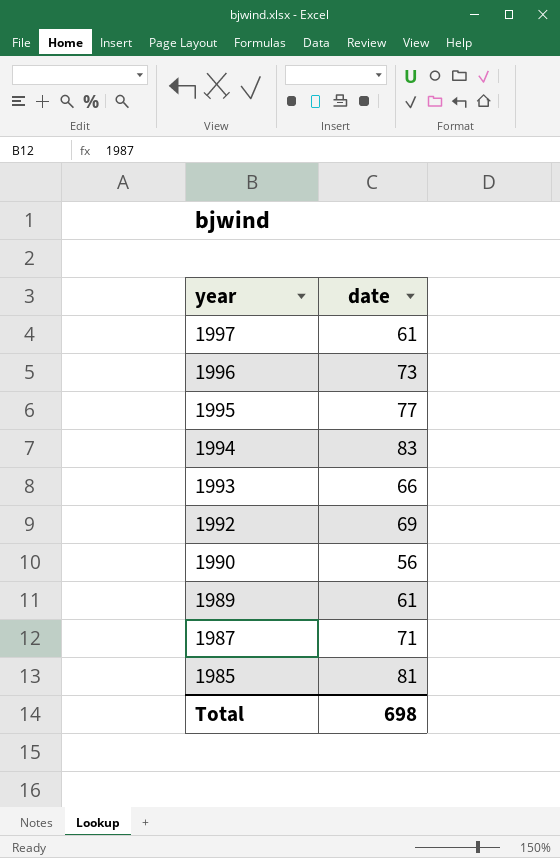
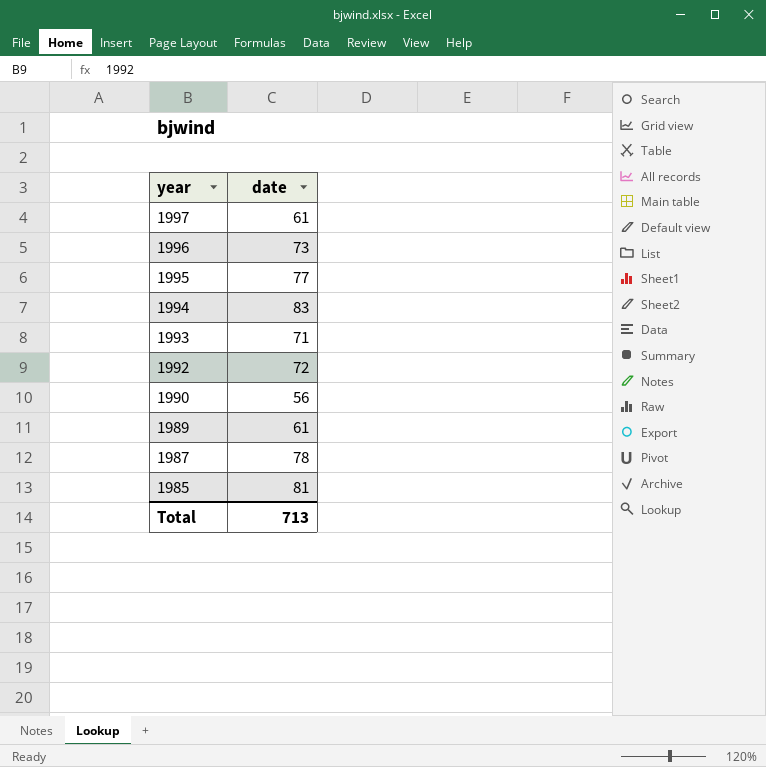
1993 | date: 66 -> 71
1992 | date: 69 -> 72
1987 | date: 71 -> 78
Total | date: 698 -> 713

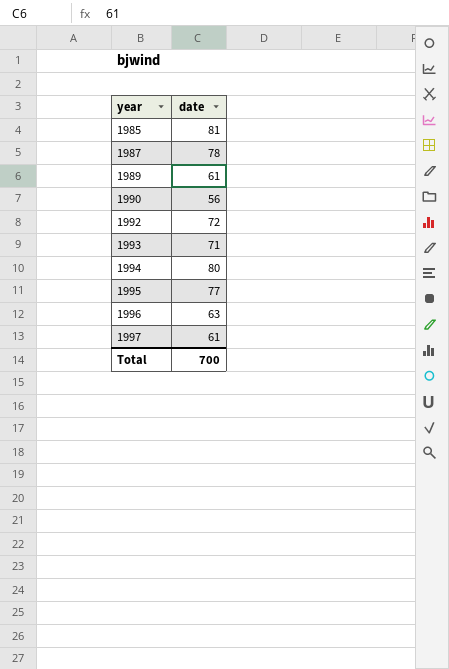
row order: year descending -> year ascending
1994 | date: 83 -> 80
1996 | date: 73 -> 63
Total | date: 713 -> 700

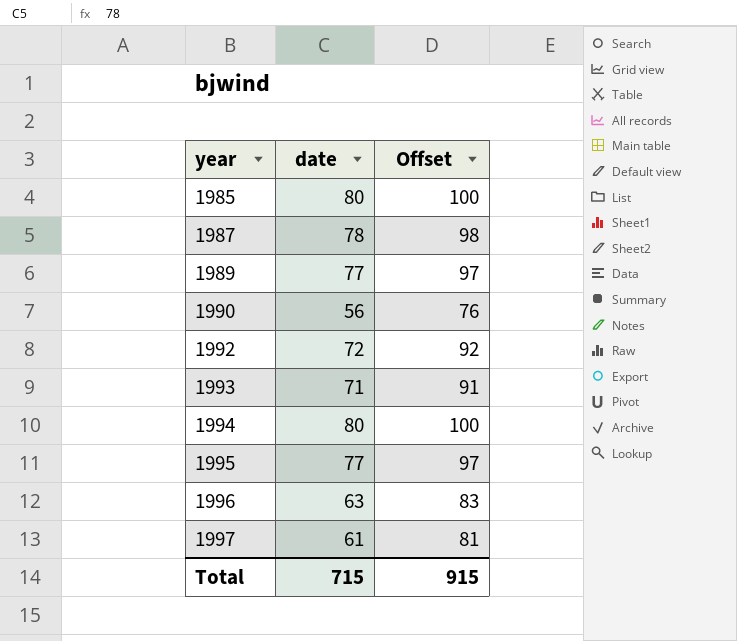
column Offset | formula: none -> [date] + 20
1985 | date: 81 -> 80
1989 | date: 61 -> 77
Total | date: 700 -> 715

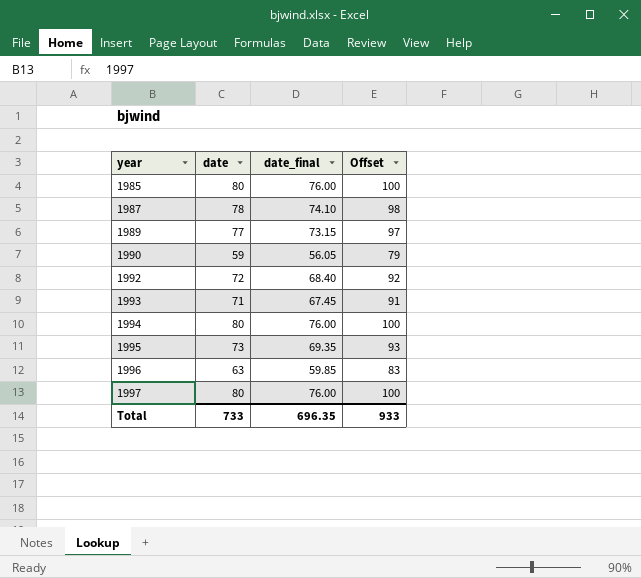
column date_final | formula: none -> [date] * 0.95
1990 | date: 56 -> 59
1990 | Offset: 76 -> 79
1995 | date: 77 -> 73
1995 | Offset: 97 -> 93
1997 | date: 61 -> 80
1997 | Offset: 81 -> 100
Total | date: 715 -> 733
Total | Offset: 915 -> 933

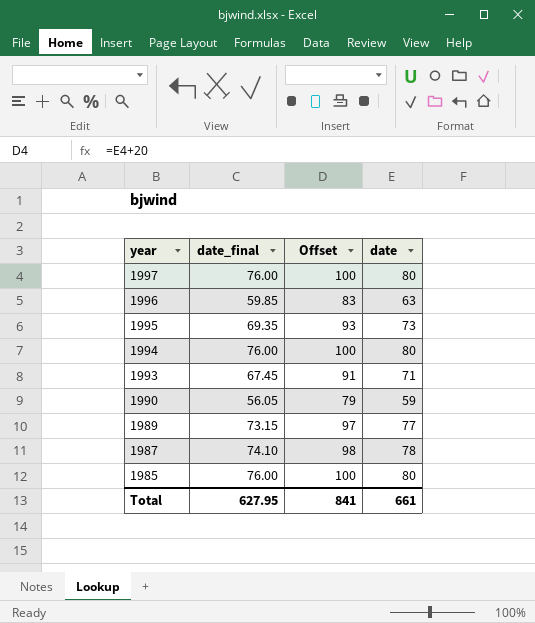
row order: year ascending -> year descending
column date | position: 2 -> 4
row 1992: 72 | 68.40 | 92 -> none
Total | date_final: 696.35 -> 627.95
Total | Offset: 933 -> 841
Total | date: 733 -> 661

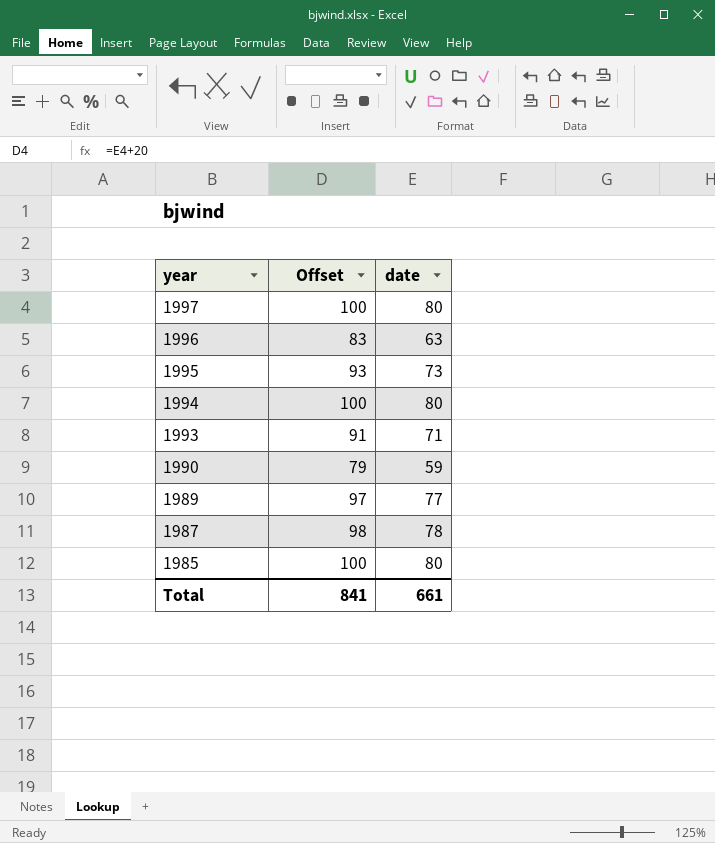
column date_final | formula: [date] * 0.95 -> none

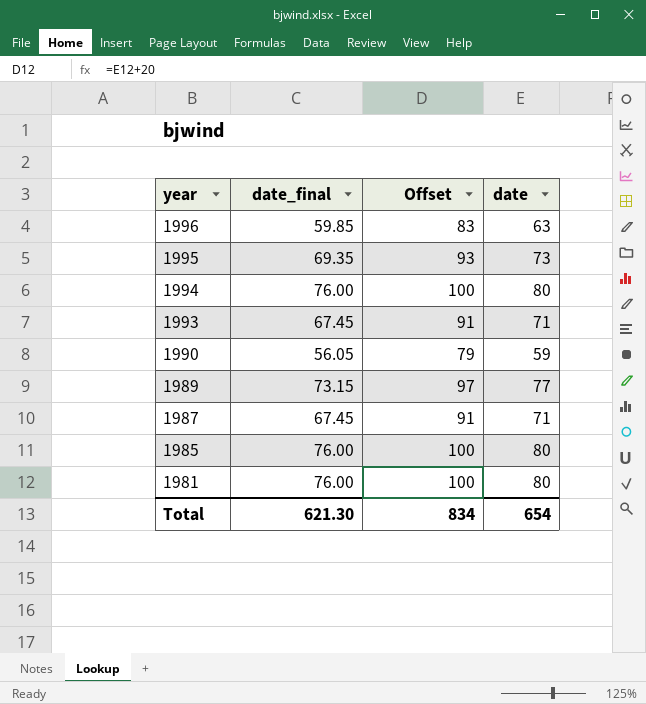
column date_final | formula: none -> [date] * 0.95
row 1997: 100 | 80 -> none
1987 | Offset: 98 -> 91
1987 | date: 78 -> 71
row 1981: none -> 76.00 | 100 | 80
Total | Offset: 841 -> 834
Total | date: 661 -> 654

